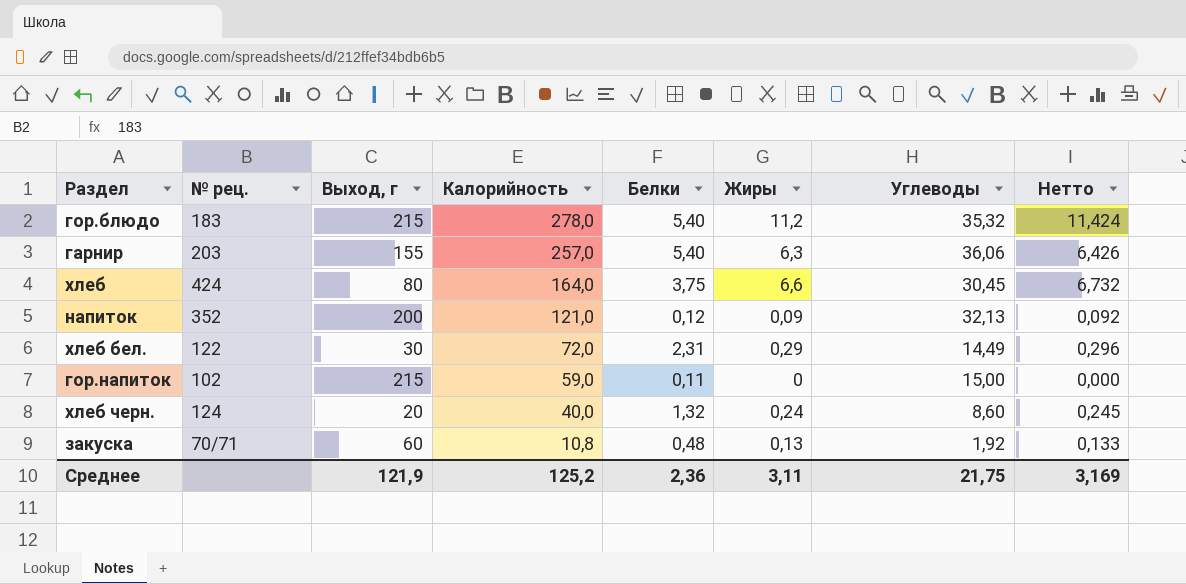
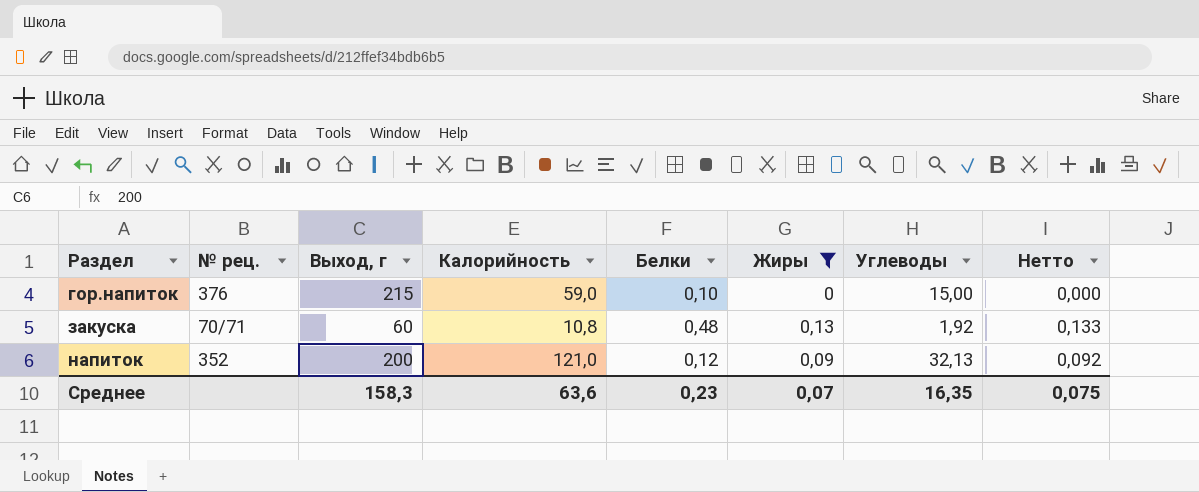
filter: none -> Жиры <= 0,13
row order: Калорийность descending -> Раздел ascending
гор.напиток | № рец.: 102 -> 376
гор.напиток | Белки: 0,11 -> 0,10
Среднее | Выход, г: 121,9 -> 158,3
Среднее | Калорийность: 125,2 -> 63,6
Среднее | Белки: 2,36 -> 0,23
Среднее | Жиры: 3,11 -> 0,07
Среднее | Углеводы: 21,75 -> 16,35
Среднее | Нетто: 3,169 -> 0,075

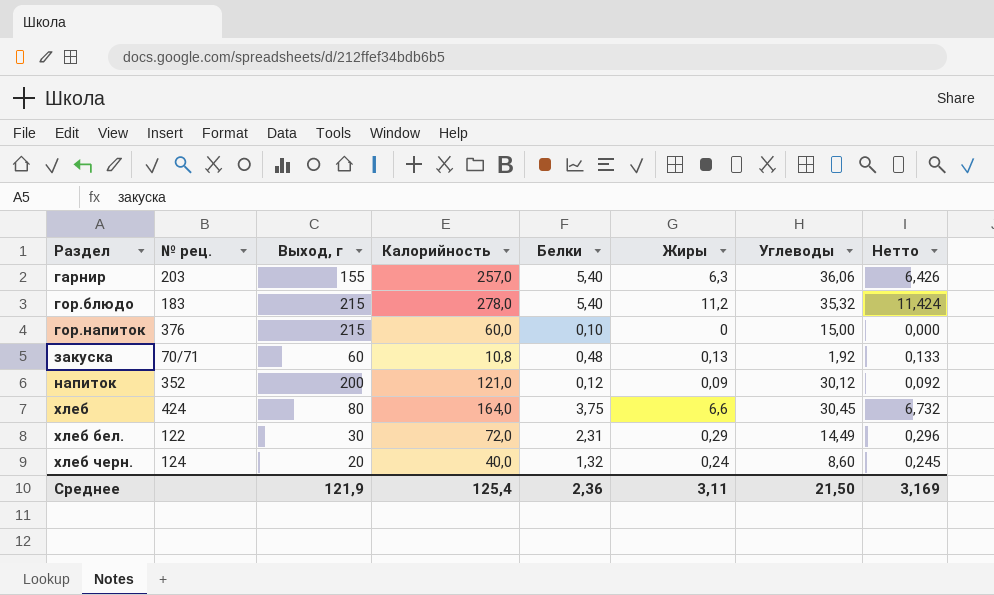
filter: Жиры <= 0,13 -> none
гор.напиток | Калорийность: 59,0 -> 60,0
напиток | Углеводы: 32,13 -> 30,12
Среднее | Выход, г: 158,3 -> 121,9
Среднее | Калорийность: 63,6 -> 125,4
Среднее | Белки: 0,23 -> 2,36
Среднее | Жиры: 0,07 -> 3,11
Среднее | Углеводы: 16,35 -> 21,50
Среднее | Нетто: 0,075 -> 3,169

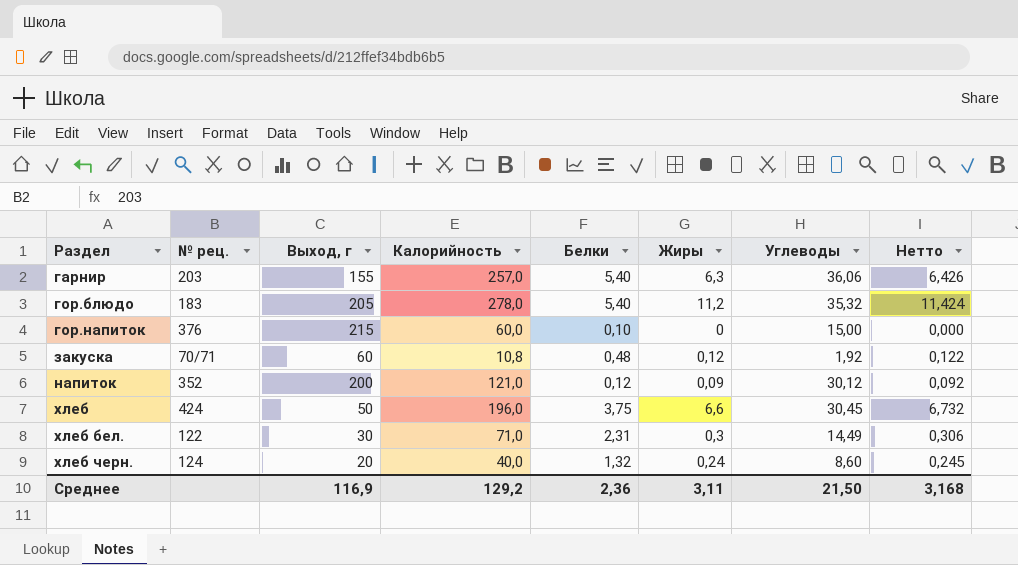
гор.блюдо | Выход, г: 215 -> 205
закуска | Жиры: 0,13 -> 0,12
закуска | Нетто: 0,133 -> 0,122
хлеб | Выход, г: 80 -> 50
хлеб | Калорийность: 164,0 -> 196,0
хлеб бел. | Калорийность: 72,0 -> 71,0
хлеб бел. | Жиры: 0,29 -> 0,3
хлеб бел. | Нетто: 0,296 -> 0,306
Среднее | Выход, г: 121,9 -> 116,9
Среднее | Калорийность: 125,4 -> 129,2
Среднее | Нетто: 3,169 -> 3,168

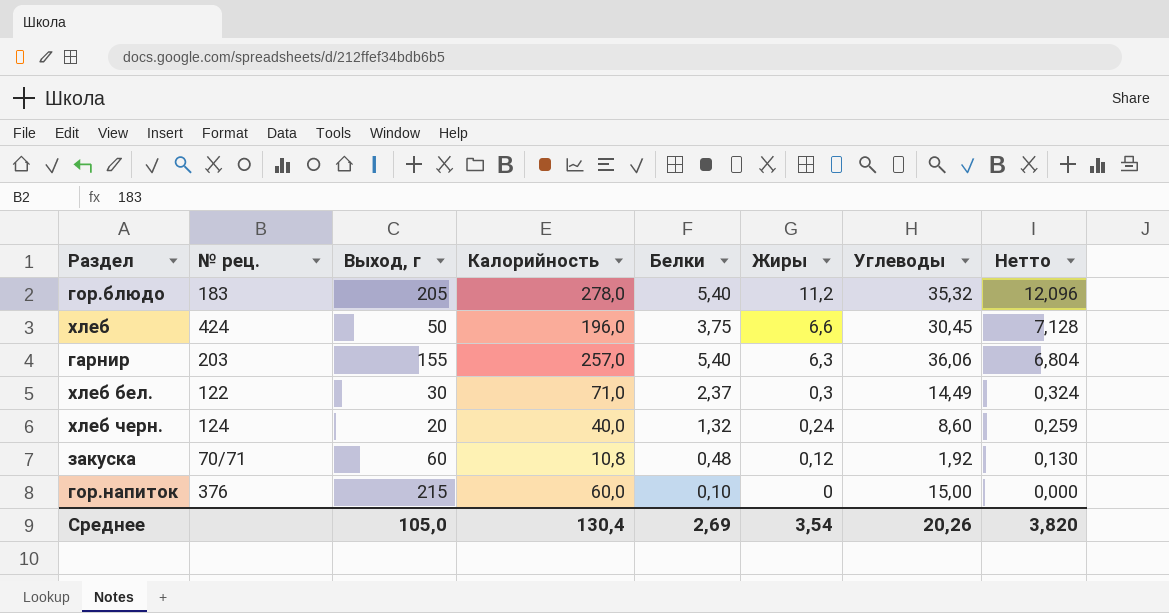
row order: Раздел ascending -> Жиры descending
column Нетто | formula: [Жиры] * 1,02 -> [Жиры] * 1,08
row напиток: 352 | 200 | 121,0 | 0,12 | 0,09 | 30,12 | 0,092 -> none
хлеб бел. | Белки: 2,31 -> 2,37
Среднее | Выход, г: 116,9 -> 105,0
Среднее | Калорийность: 129,2 -> 130,4
Среднее | Белки: 2,36 -> 2,69
Среднее | Жиры: 3,11 -> 3,54
Среднее | Углеводы: 21,50 -> 20,26
Среднее | Нетто: 3,168 -> 3,820

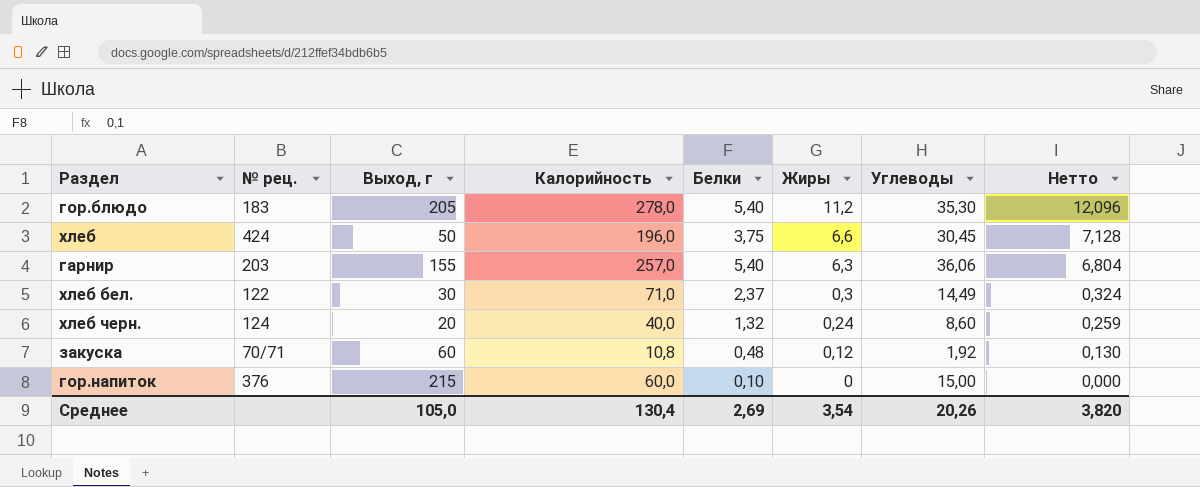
гор.блюдо | Углеводы: 35,32 -> 35,30

